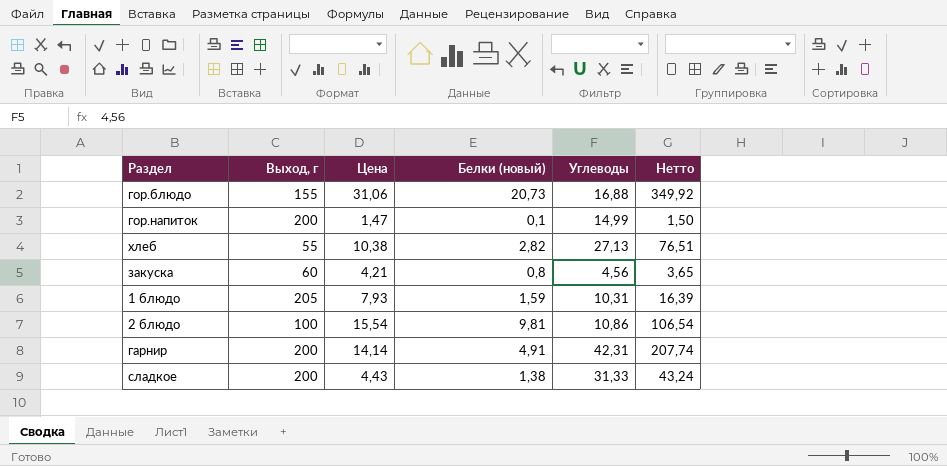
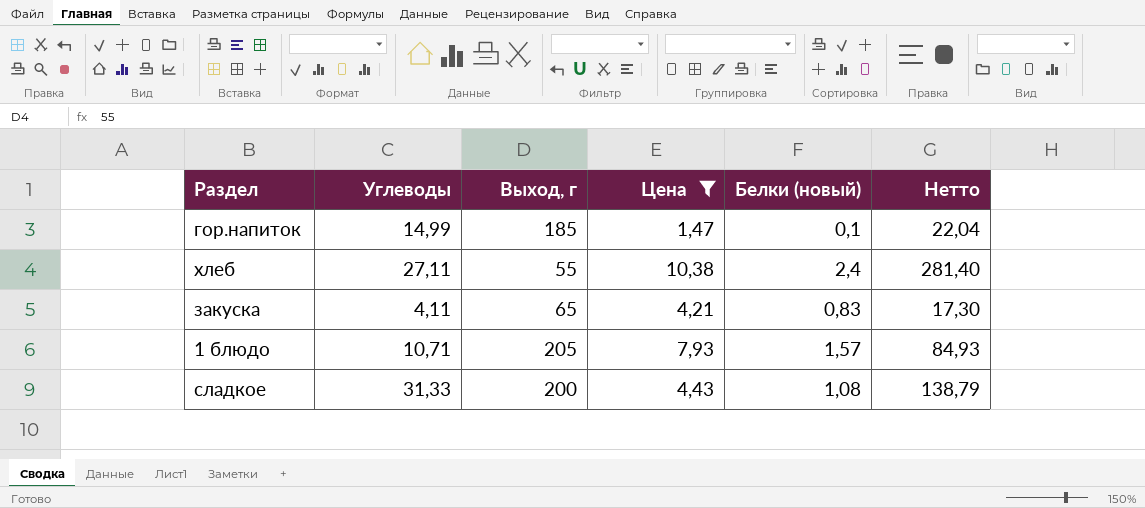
filter: none -> Цена <= 10,38
column Углеводы | position: 5 -> 2
column Нетто | formula: [Белки (новый)] * [Углеводы] -> [Углеводы] * [Цена]
гор.напиток | Выход, г: 200 -> 185
хлеб | Углеводы: 27,13 -> 27,11
хлеб | Белки (новый): 2,82 -> 2,4
закуска | Углеводы: 4,56 -> 4,11
закуска | Выход, г: 60 -> 65
закуска | Белки (новый): 0,8 -> 0,83
1 блюдо | Углеводы: 10,31 -> 10,71
1 блюдо | Белки (новый): 1,59 -> 1,57
сладкое | Белки (новый): 1,38 -> 1,08

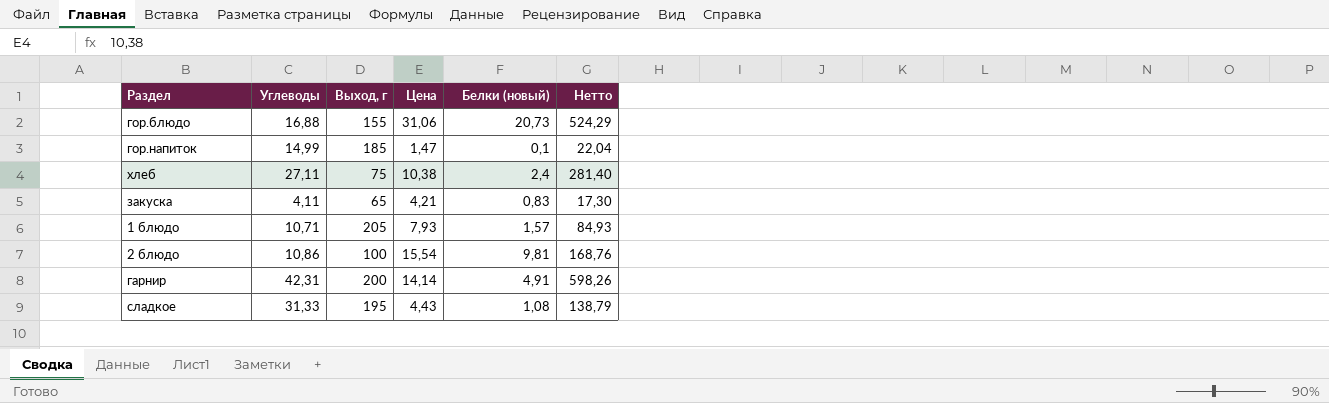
filter: Цена <= 10,38 -> none
хлеб | Выход, г: 55 -> 75
сладкое | Выход, г: 200 -> 195

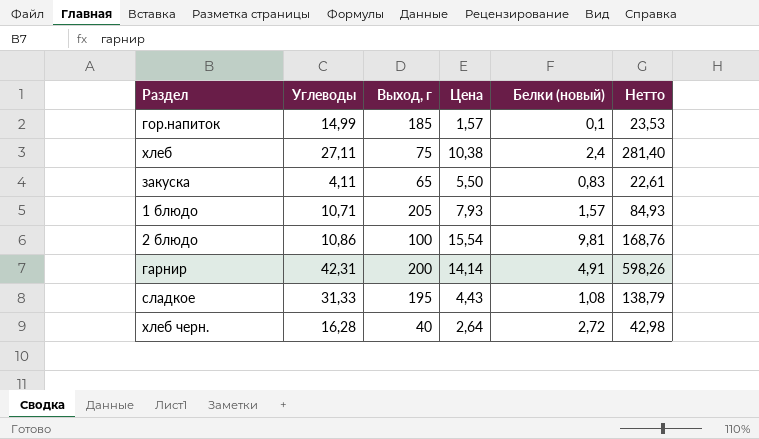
row гор.блюдо: 16,88 | 155 | 31,06 | 20,73 | 524,29 -> none
гор.напиток | Цена: 1,47 -> 1,57
гор.напиток | Нетто: 22,04 -> 23,53
закуска | Цена: 4,21 -> 5,50
закуска | Нетто: 17,30 -> 22,61
row хлеб черн.: none -> 16,28 | 40 | 2,64 | 2,72 | 42,98

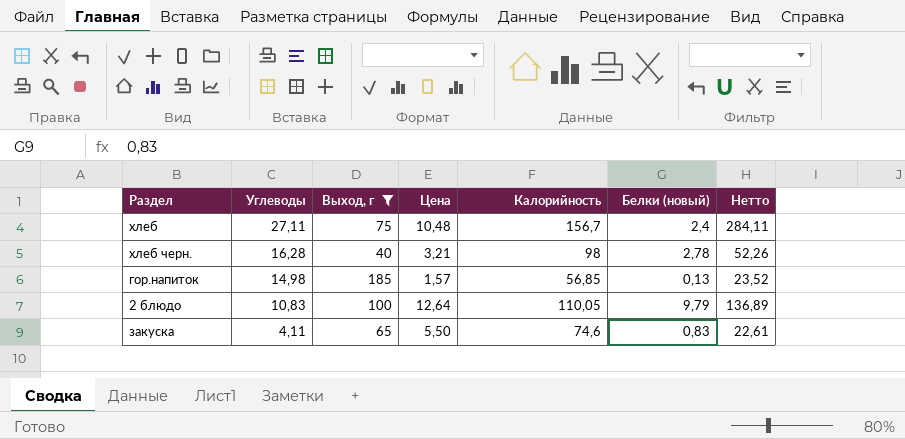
filter: none -> Выход, г <= 185
row order: none -> Углеводы descending
column Калорийность | position: none -> 5
хлеб | Цена: 10,38 -> 10,48
хлеб | Нетто: 281,40 -> 284,11
хлеб черн. | Цена: 2,64 -> 3,21
хлеб черн. | Белки (новый): 2,72 -> 2,78
хлеб черн. | Нетто: 42,98 -> 52,26
гор.напиток | Углеводы: 14,99 -> 14,98
гор.напиток | Белки (новый): 0,1 -> 0,13
гор.напиток | Нетто: 23,53 -> 23,52
2 блюдо | Углеводы: 10,86 -> 10,83
2 блюдо | Цена: 15,54 -> 12,64
2 блюдо | Белки (новый): 9,81 -> 9,79
2 блюдо | Нетто: 168,76 -> 136,89

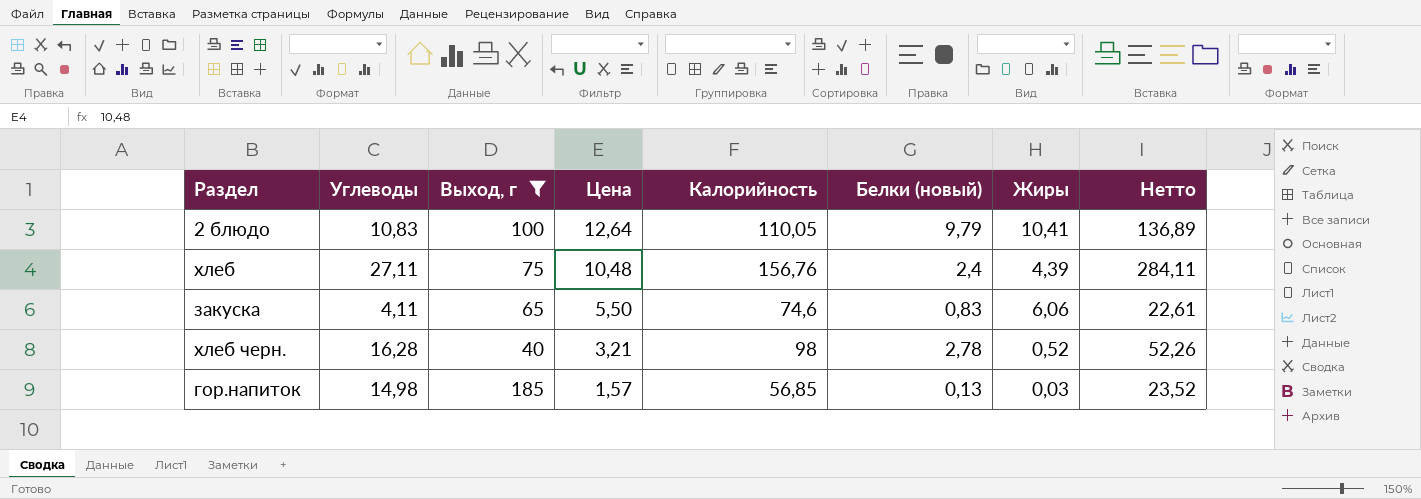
row order: Углеводы descending -> Цена descending
column Жиры | position: none -> 7
хлеб | Калорийность: 156,7 -> 156,76

